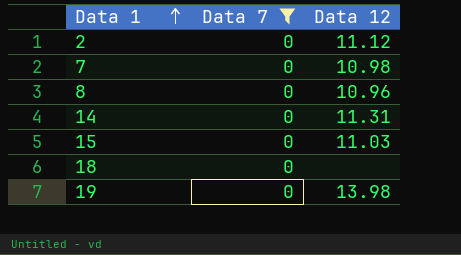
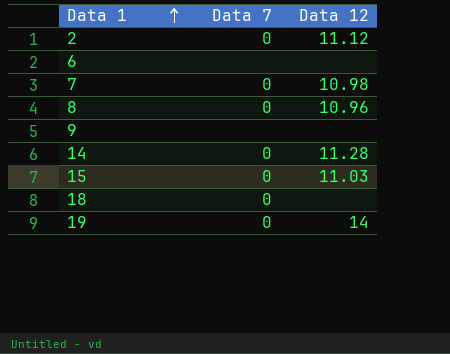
filter: Data 7 = 0 -> none
14 | Data 12: 11.31 -> 11.28
19 | Data 12: 13.98 -> 14

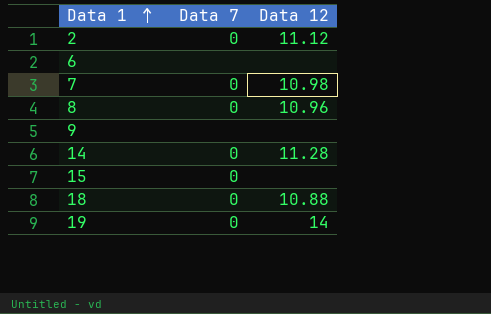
15 | Data 12: 11.03 -> none
18 | Data 12: none -> 10.88

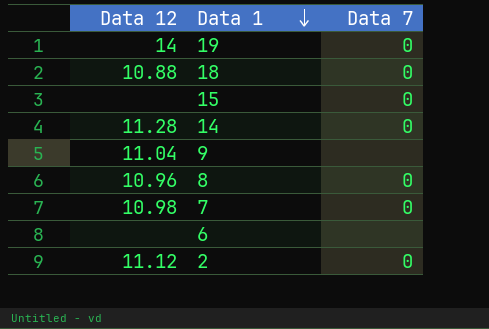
row order: Data 1 ascending -> Data 1 descending
column Data 12 | position: 3 -> 1
9 | Data 12: none -> 11.04

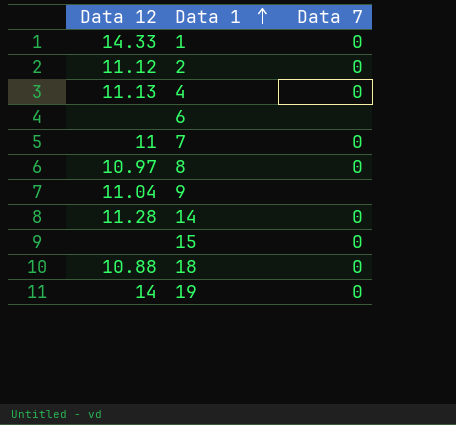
row order: Data 1 descending -> Data 1 ascending
row 1: none -> 14.33 | 0
row 4: none -> 11.13 | 0
7 | Data 12: 10.98 -> 11
8 | Data 12: 10.96 -> 10.97

